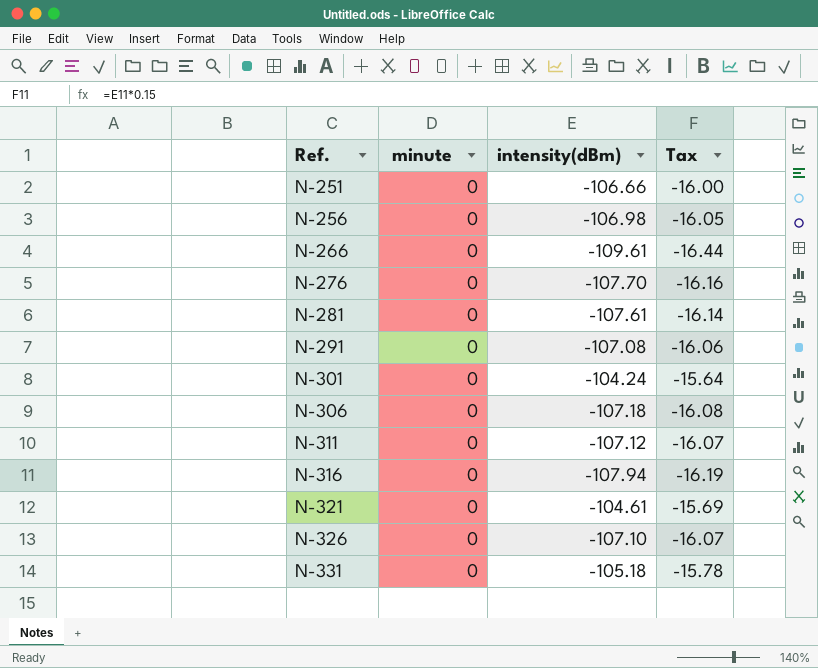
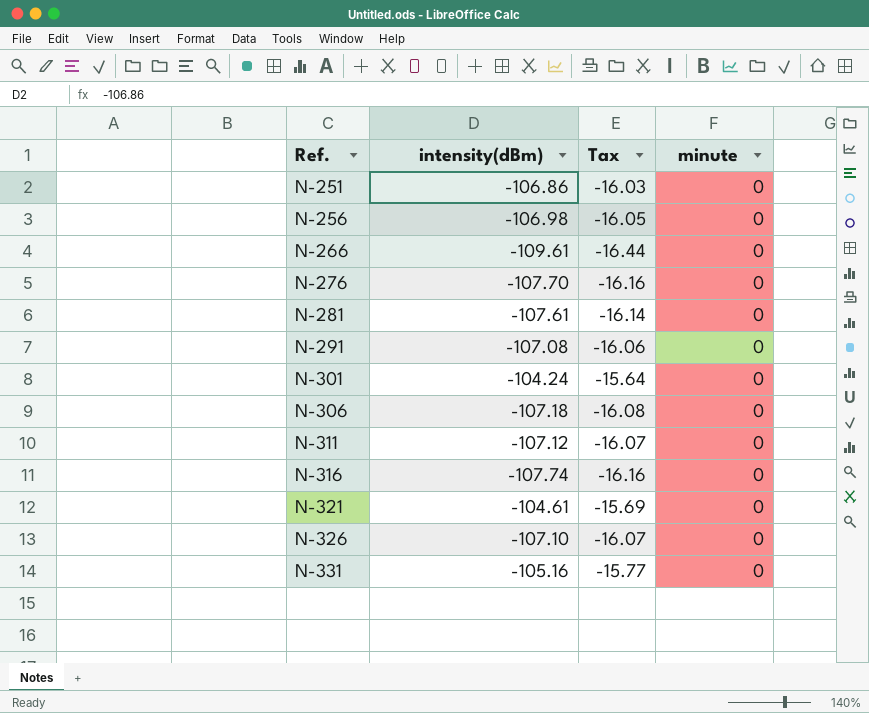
column minute | position: 2 -> 4
N-251 | intensity(dBm): -106.66 -> -106.86
N-251 | Tax: -16.00 -> -16.03
N-316 | intensity(dBm): -107.94 -> -107.74
N-316 | Tax: -16.19 -> -16.16
N-331 | intensity(dBm): -105.18 -> -105.16
N-331 | Tax: -15.78 -> -15.77

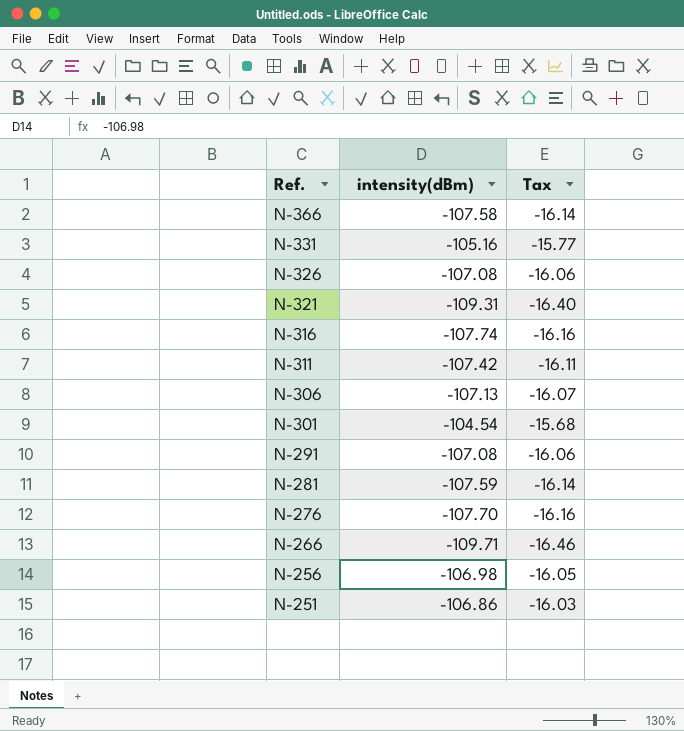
row order: Ref. ascending -> Ref. descending
column minute | position: 4 -> none
row N-366: none -> -107.58 | -16.14
N-326 | intensity(dBm): -107.10 -> -107.08
N-326 | Tax: -16.07 -> -16.06
N-321 | intensity(dBm): -104.61 -> -109.31
N-321 | Tax: -15.69 -> -16.40
N-311 | intensity(dBm): -107.12 -> -107.42
N-311 | Tax: -16.07 -> -16.11
N-306 | intensity(dBm): -107.18 -> -107.13
N-306 | Tax: -16.08 -> -16.07
N-301 | intensity(dBm): -104.24 -> -104.54
N-301 | Tax: -15.64 -> -15.68
N-281 | intensity(dBm): -107.61 -> -107.59
N-266 | intensity(dBm): -109.61 -> -109.71
N-266 | Tax: -16.44 -> -16.46

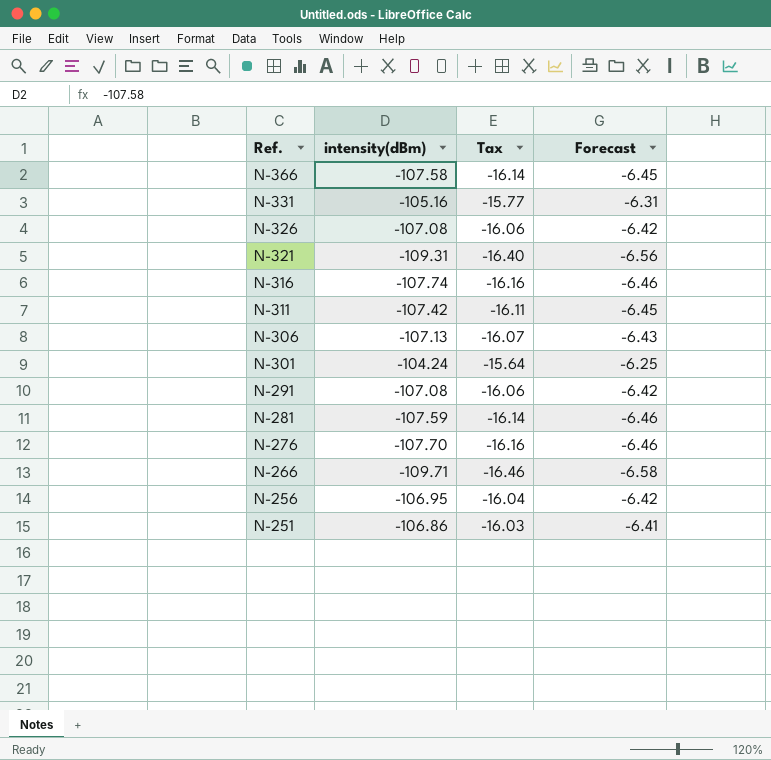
column Forecast | formula: none -> [intensity(dBm)] * 0.06
N-301 | intensity(dBm): -104.54 -> -104.24
N-301 | Tax: -15.68 -> -15.64
N-256 | intensity(dBm): -106.98 -> -106.95
N-256 | Tax: -16.05 -> -16.04

